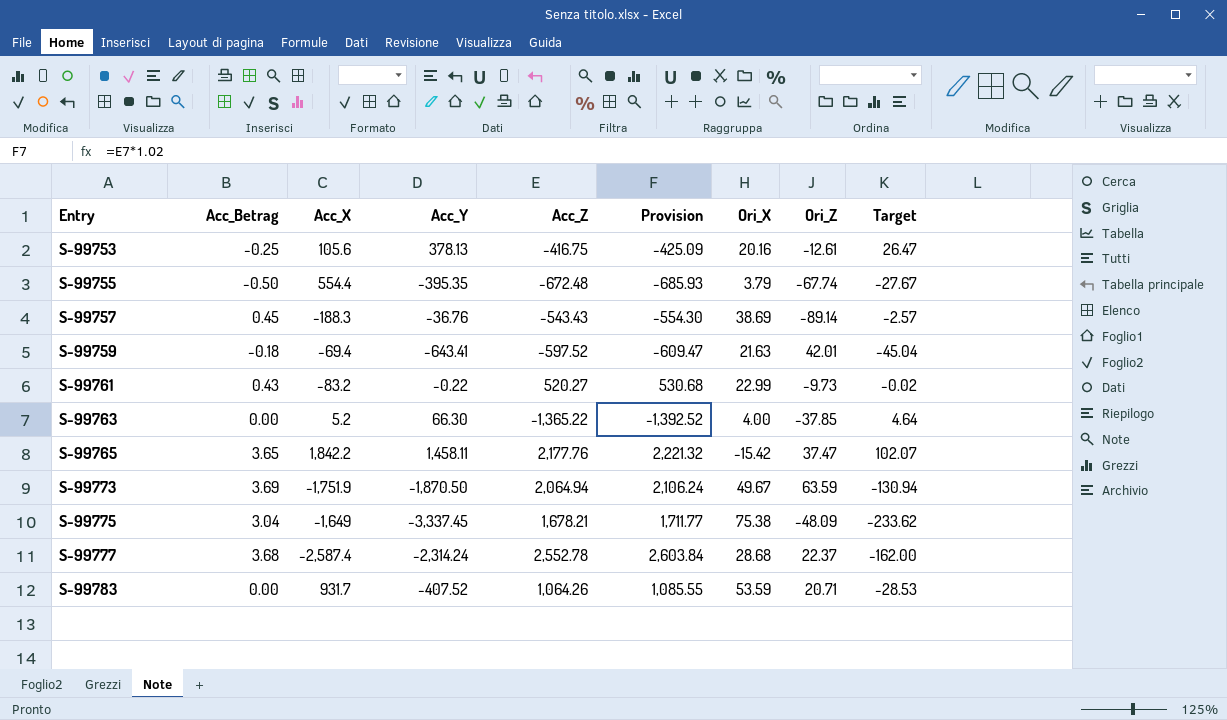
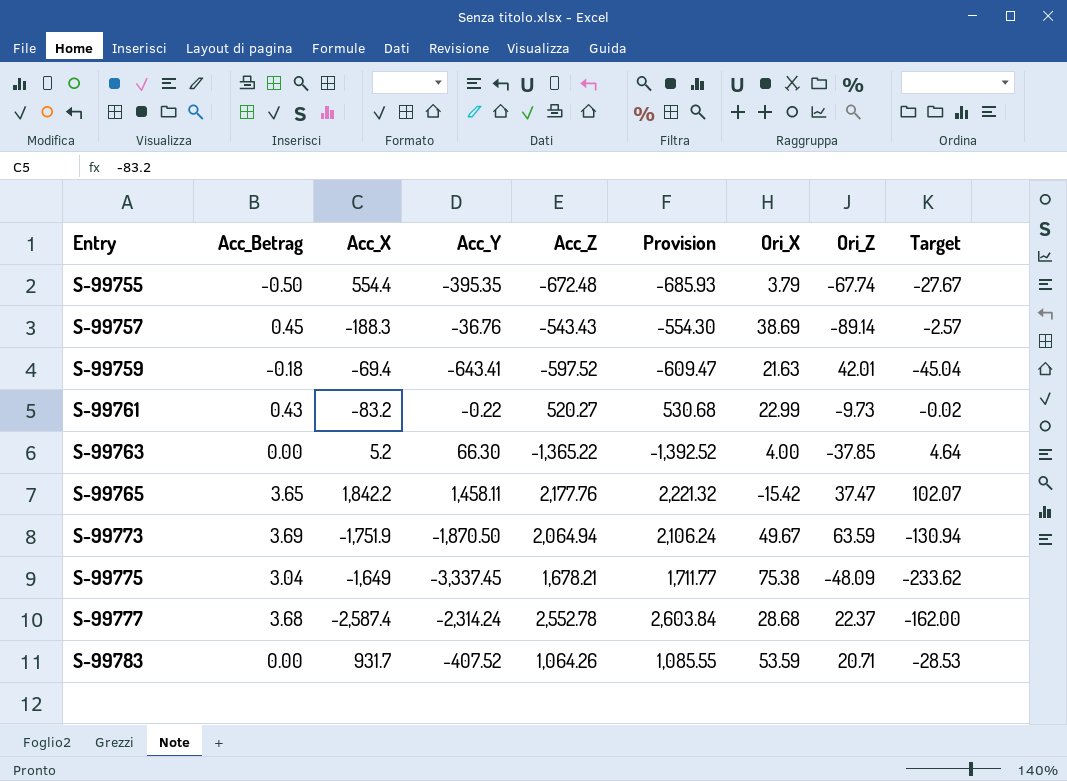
row S-99753: -0.25 | 105.6 | 378.13 | -416.75 | -425.09 | 20.16 | -12.61 | 26.47 -> none

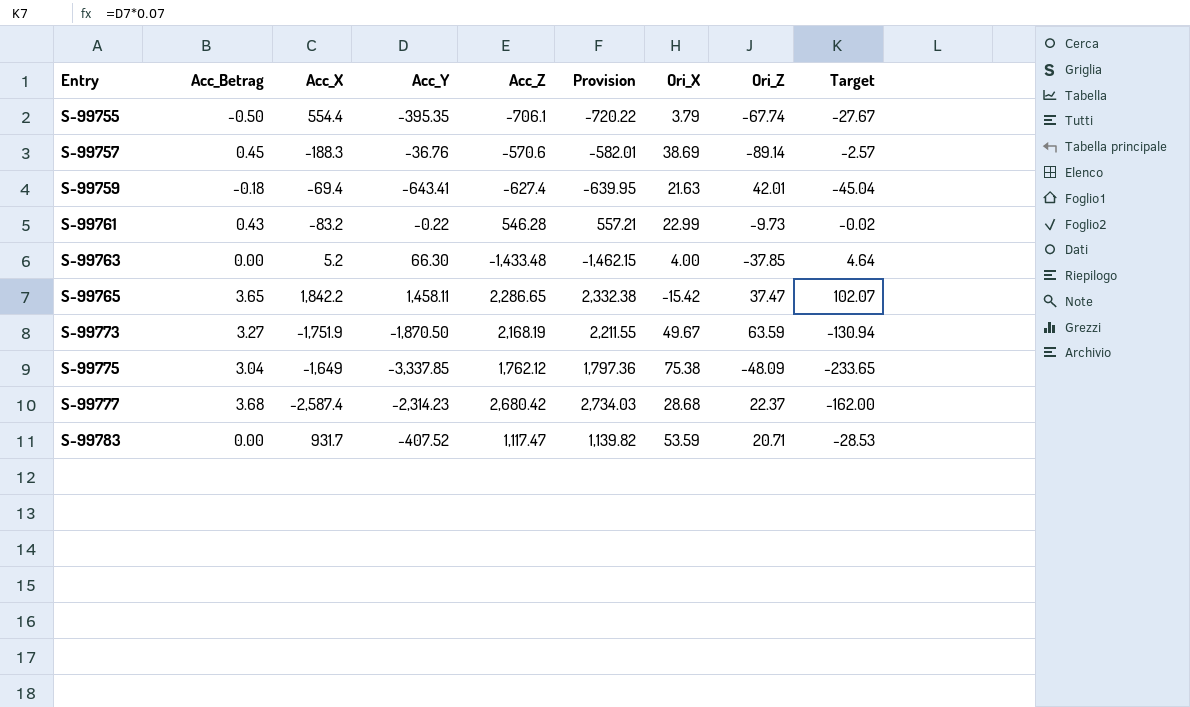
S-99755 | Acc_Z: -672.48 -> -706.1
S-99755 | Provision: -685.93 -> -720.22
S-99757 | Acc_Z: -543.43 -> -570.6
S-99757 | Provision: -554.30 -> -582.01
S-99759 | Acc_Z: -597.52 -> -627.4
S-99759 | Provision: -609.47 -> -639.95
S-99761 | Acc_Z: 520.27 -> 546.28
S-99761 | Provision: 530.68 -> 557.21
S-99763 | Acc_Z: -1,365.22 -> -1,433.48
S-99763 | Provision: -1,392.52 -> -1,462.15
S-99765 | Acc_Z: 2,177.76 -> 2,286.65
S-99765 | Provision: 2,221.32 -> 2,332.38
S-99773 | Acc_Betrag: 3.69 -> 3.27
S-99773 | Acc_Z: 2,064.94 -> 2,168.19
S-99773 | Provision: 2,106.24 -> 2,211.55
S-99775 | Acc_Y: -3,337.45 -> -3,337.85
S-99775 | Acc_Z: 1,678.21 -> 1,762.12
S-99775 | Provision: 1,711.77 -> 1,797.36
S-99775 | Target: -233.62 -> -233.65
S-99777 | Acc_Y: -2,314.24 -> -2,314.23
S-99777 | Acc_Z: 2,552.78 -> 2,680.42
S-99777 | Provision: 2,603.84 -> 2,734.03
S-99783 | Acc_Z: 1,064.26 -> 1,117.47
S-99783 | Provision: 1,085.55 -> 1,139.82

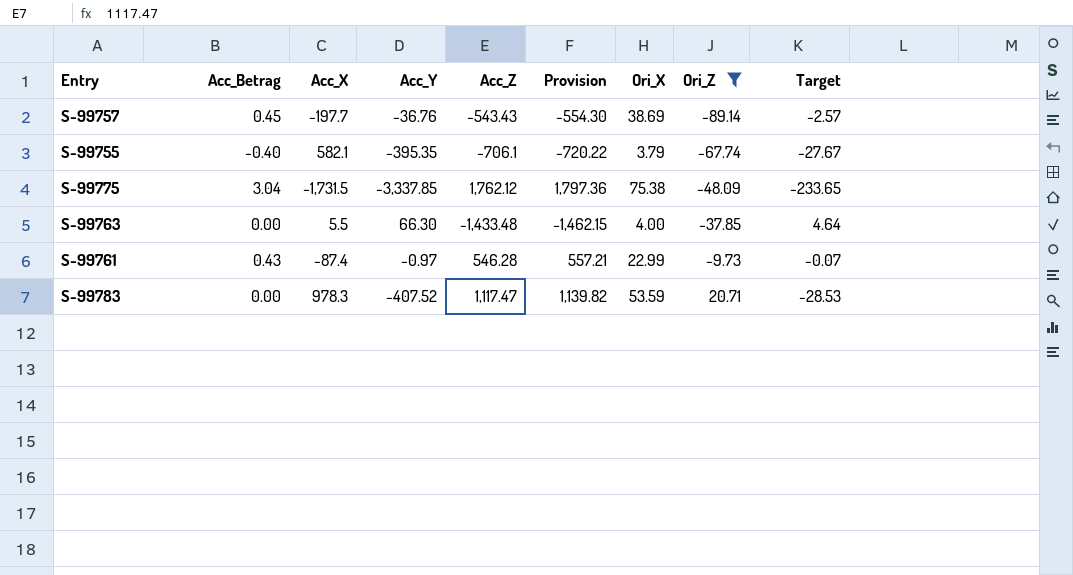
filter: none -> Ori_Z <= 20.71
row order: Entry ascending -> Ori_Z ascending
S-99757 | Acc_X: -188.3 -> -197.7
S-99757 | Acc_Z: -570.6 -> -543.43
S-99757 | Provision: -582.01 -> -554.30
S-99755 | Acc_Betrag: -0.50 -> -0.40
S-99755 | Acc_X: 554.4 -> 582.1
S-99775 | Acc_X: -1,649 -> -1,731.5
S-99763 | Acc_X: 5.2 -> 5.5
S-99761 | Acc_X: -83.2 -> -87.4
S-99761 | Acc_Y: -0.22 -> -0.97
S-99761 | Target: -0.02 -> -0.07
S-99783 | Acc_X: 931.7 -> 978.3

